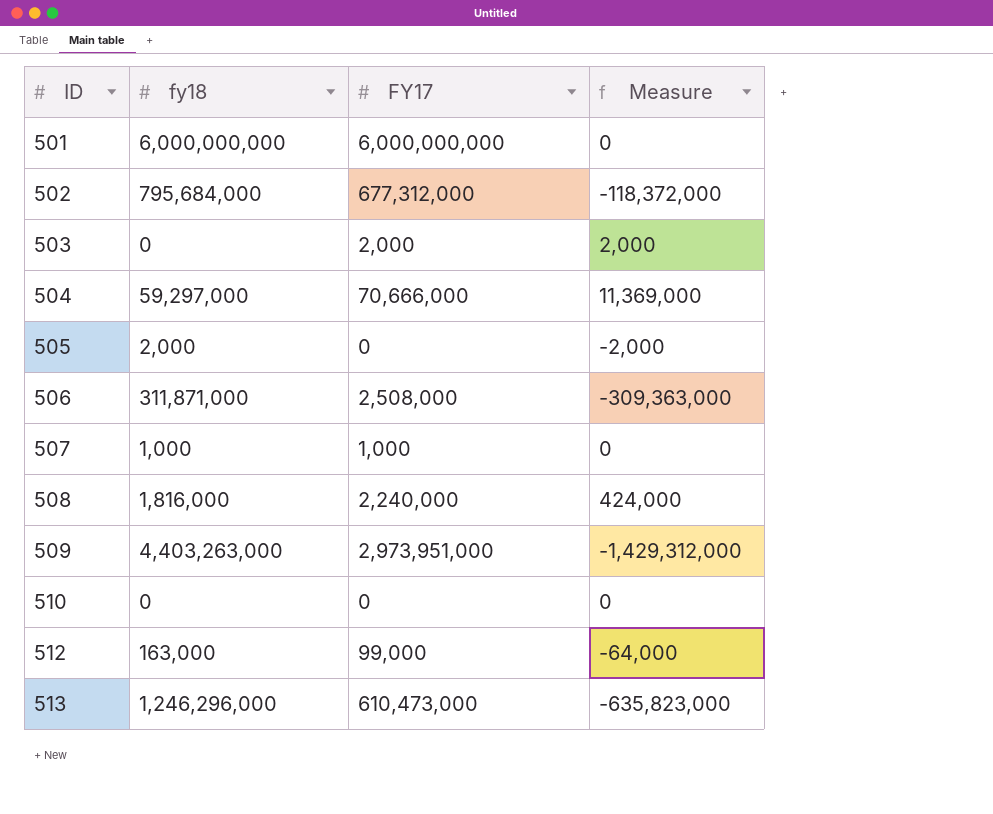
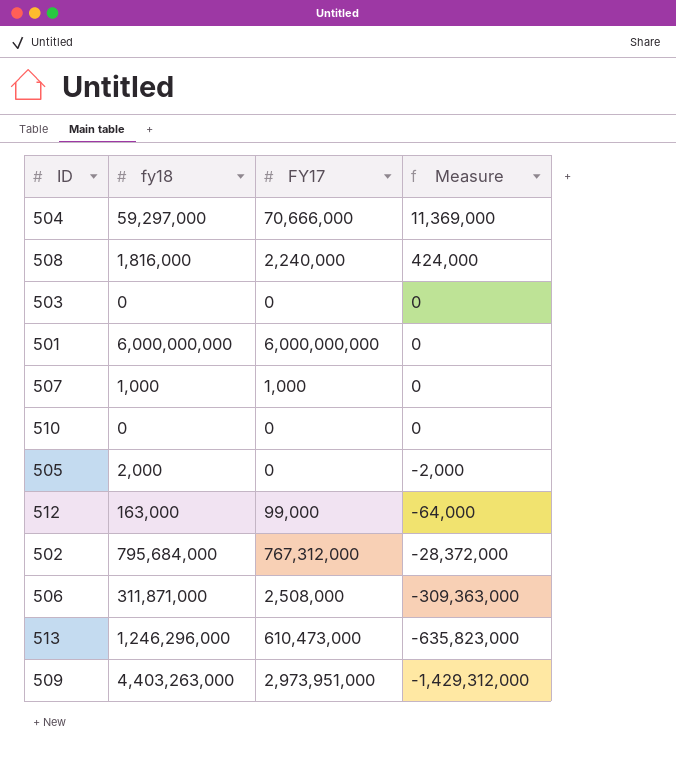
row order: ID ascending -> Measure descending
503 | FY17: 2,000 -> 0
503 | Measure: 2,000 -> 0
502 | FY17: 677,312,000 -> 767,312,000
502 | Measure: -118,372,000 -> -28,372,000

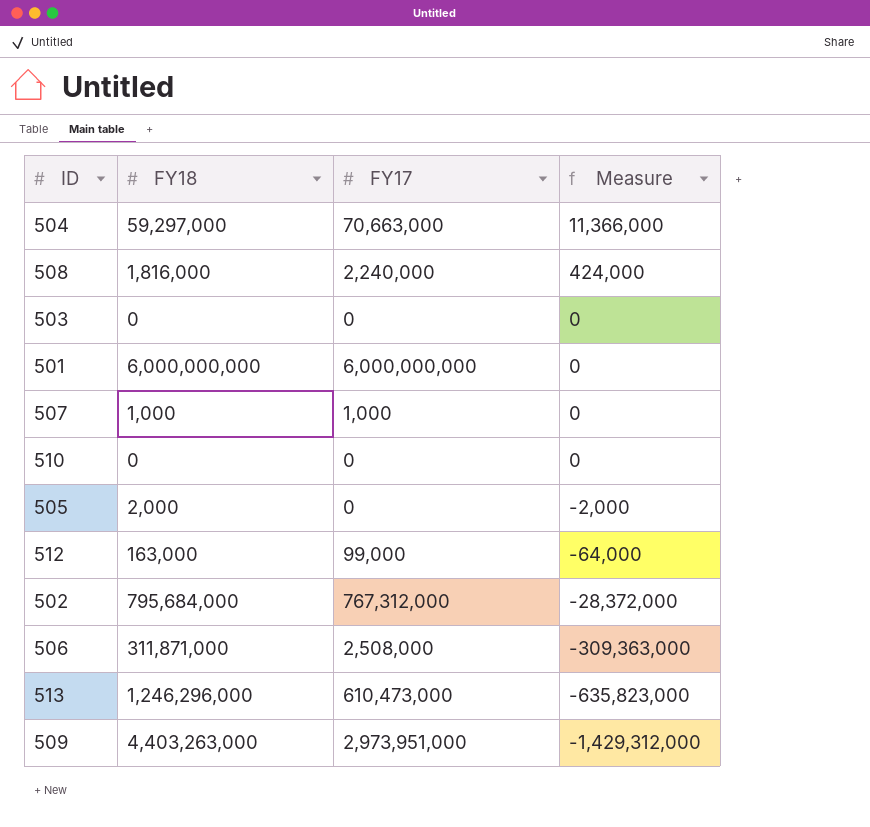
column name: fy18 -> FY18
504 | FY17: 70,666,000 -> 70,663,000
504 | Measure: 11,369,000 -> 11,366,000

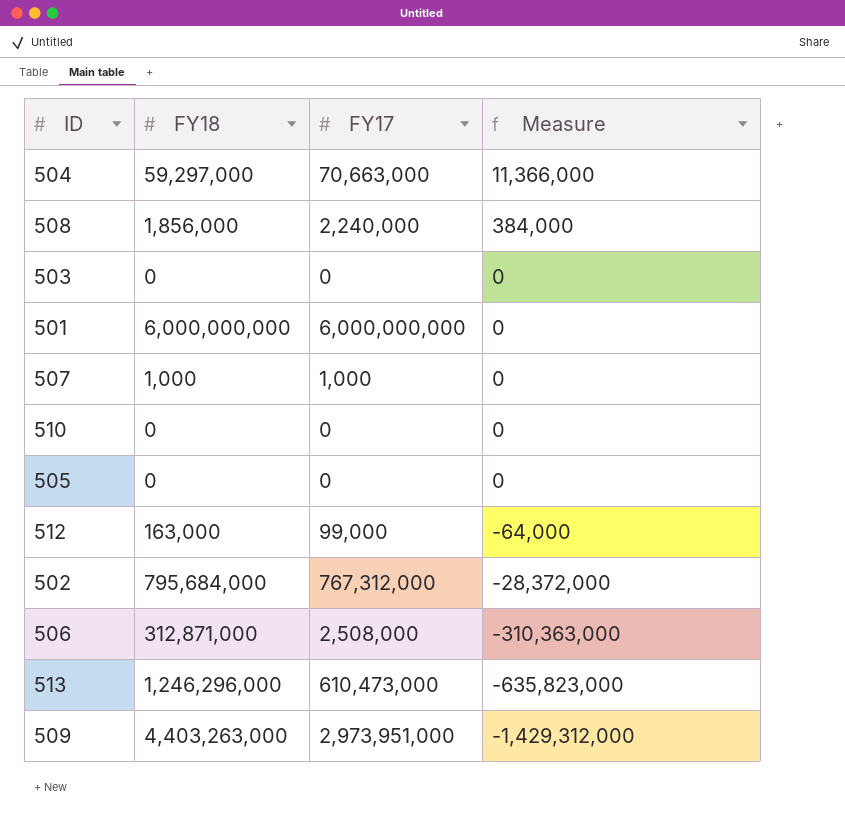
508 | FY18: 1,816,000 -> 1,856,000
508 | Measure: 424,000 -> 384,000
505 | FY18: 2,000 -> 0
505 | Measure: -2,000 -> 0
506 | FY18: 311,871,000 -> 312,871,000
506 | Measure: -309,363,000 -> -310,363,000

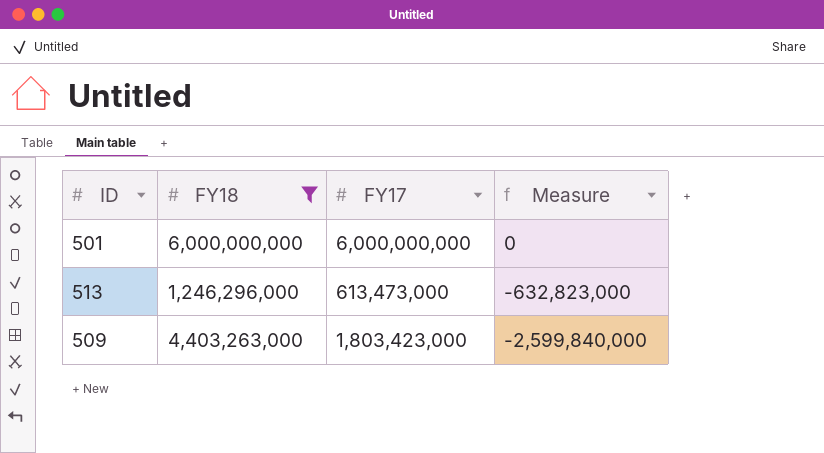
filter: none -> FY18 >= 1,246,296,000
513 | FY17: 610,473,000 -> 613,473,000
513 | Measure: -635,823,000 -> -632,823,000
509 | FY17: 2,973,951,000 -> 1,803,423,000
509 | Measure: -1,429,312,000 -> -2,599,840,000

